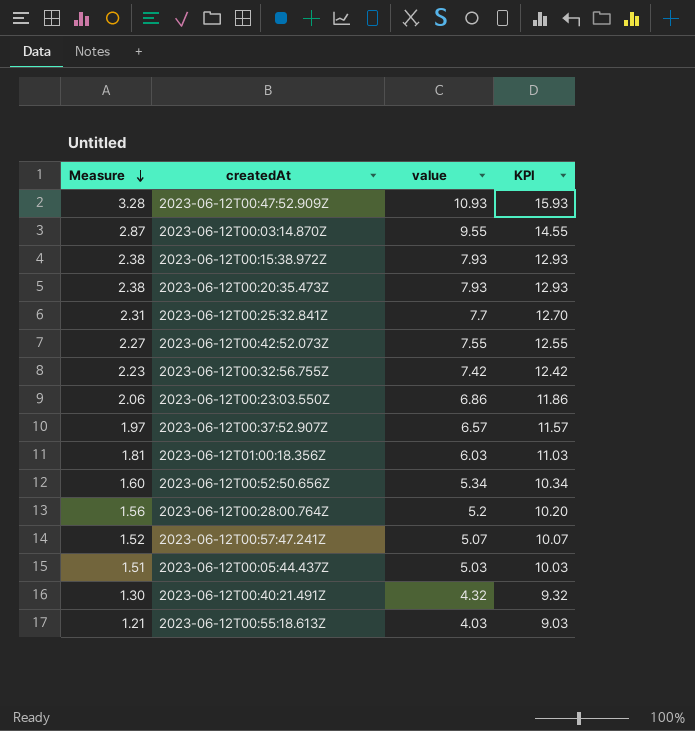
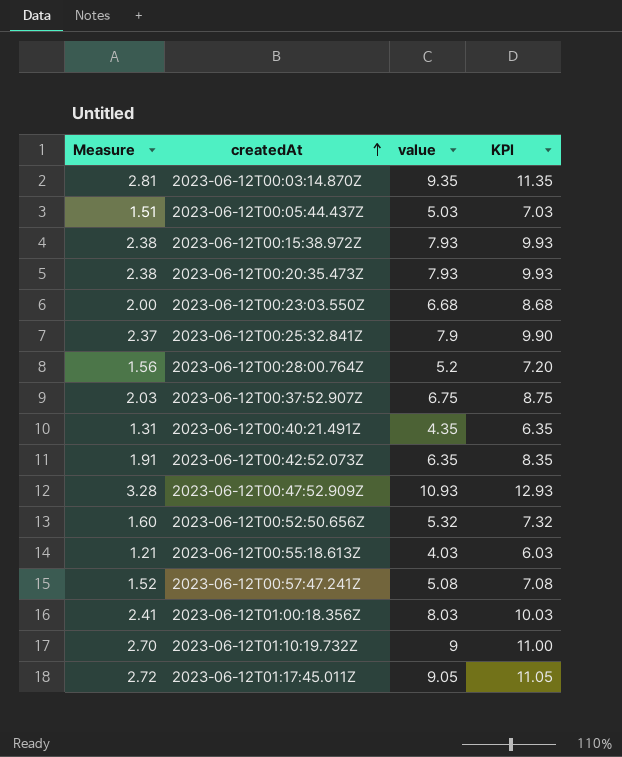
row order: Measure descending -> createdAt ascending
column KPI | formula: [value] + 5 -> [value] + 2
row 2023-06-12T00:32:56.755Z: 2.23 | 7.42 | 12.42 -> none
2023-06-12T00:03:14.870Z | Measure: 2.87 -> 2.81
2023-06-12T00:03:14.870Z | value: 9.55 -> 9.35
2023-06-12T00:23:03.550Z | Measure: 2.06 -> 2.00
2023-06-12T00:23:03.550Z | value: 6.86 -> 6.68
2023-06-12T00:25:32.841Z | Measure: 2.31 -> 2.37
2023-06-12T00:25:32.841Z | value: 7.7 -> 7.9
2023-06-12T00:37:52.907Z | Measure: 1.97 -> 2.03
2023-06-12T00:37:52.907Z | value: 6.57 -> 6.75
2023-06-12T00:40:21.491Z | Measure: 1.30 -> 1.31
2023-06-12T00:40:21.491Z | value: 4.32 -> 4.35
2023-06-12T00:42:52.073Z | Measure: 2.27 -> 1.91
2023-06-12T00:42:52.073Z | value: 7.55 -> 6.35
2023-06-12T00:52:50.656Z | value: 5.34 -> 5.32
2023-06-12T00:57:47.241Z | value: 5.07 -> 5.08
2023-06-12T01:00:18.356Z | Measure: 1.81 -> 2.41
2023-06-12T01:00:18.356Z | value: 6.03 -> 8.03
row 2023-06-12T01:10:19.732Z: none -> 2.70 | 9 | 11.00
row 2023-06-12T01:17:45.011Z: none -> 2.72 | 9.05 | 11.05

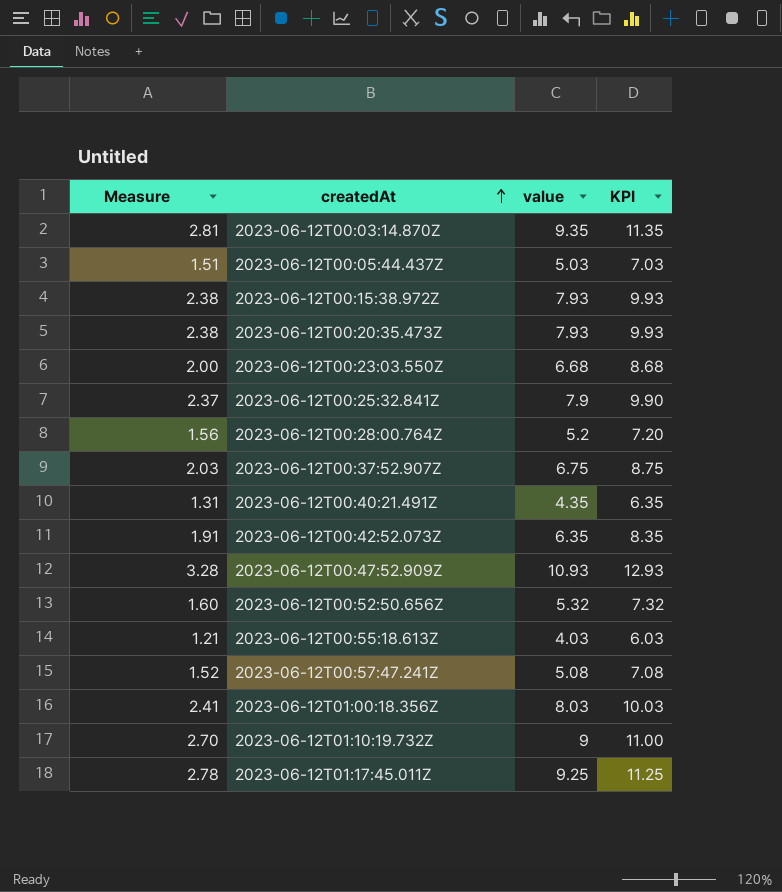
2023-06-12T01:17:45.011Z | Measure: 2.72 -> 2.78
2023-06-12T01:17:45.011Z | value: 9.05 -> 9.25
2023-06-12T01:17:45.011Z | KPI: 11.05 -> 11.25

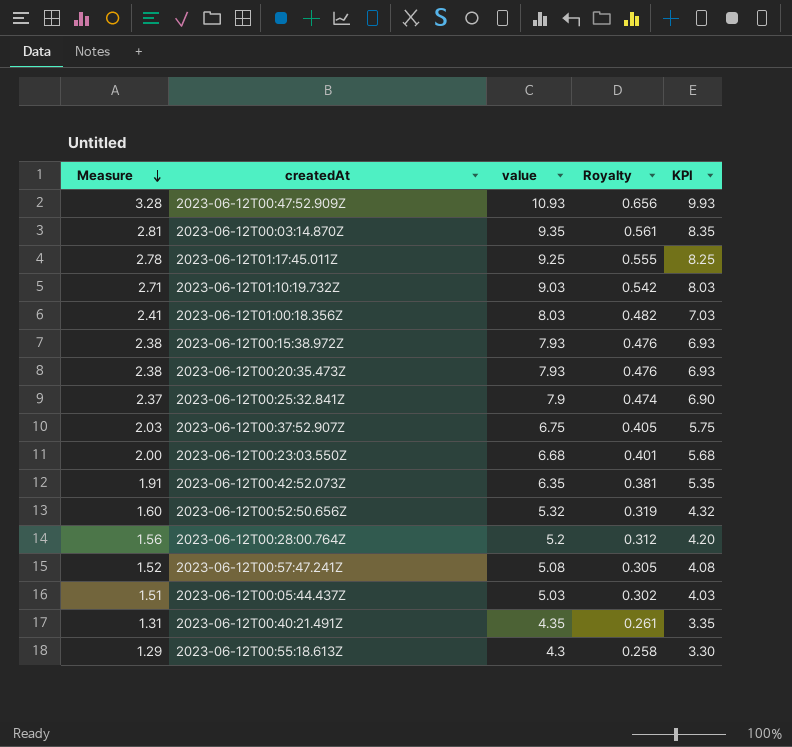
row order: createdAt ascending -> Measure descending
column Royalty | formula: none -> [value] * 0.06
column KPI | formula: [value] + 2 -> [value] - 1
2023-06-12T01:10:19.732Z | Measure: 2.70 -> 2.71
2023-06-12T01:10:19.732Z | value: 9 -> 9.03
2023-06-12T00:55:18.613Z | Measure: 1.21 -> 1.29
2023-06-12T00:55:18.613Z | value: 4.03 -> 4.3

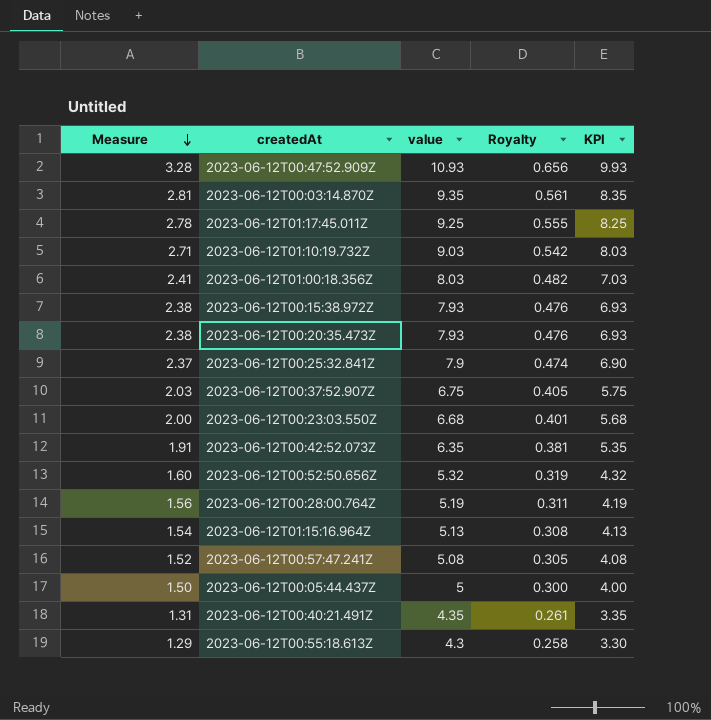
2023-06-12T00:28:00.764Z | value: 5.2 -> 5.19
2023-06-12T00:28:00.764Z | Royalty: 0.312 -> 0.311
2023-06-12T00:28:00.764Z | KPI: 4.20 -> 4.19
row 2023-06-12T01:15:16.964Z: none -> 1.54 | 5.13 | 0.308 | 4.13
2023-06-12T00:05:44.437Z | Measure: 1.51 -> 1.50
2023-06-12T00:05:44.437Z | value: 5.03 -> 5
2023-06-12T00:05:44.437Z | Royalty: 0.302 -> 0.300
2023-06-12T00:05:44.437Z | KPI: 4.03 -> 4.00

